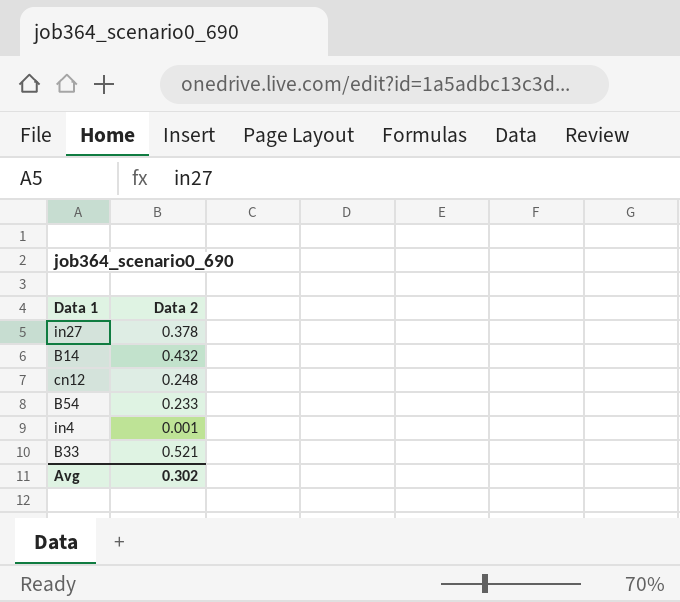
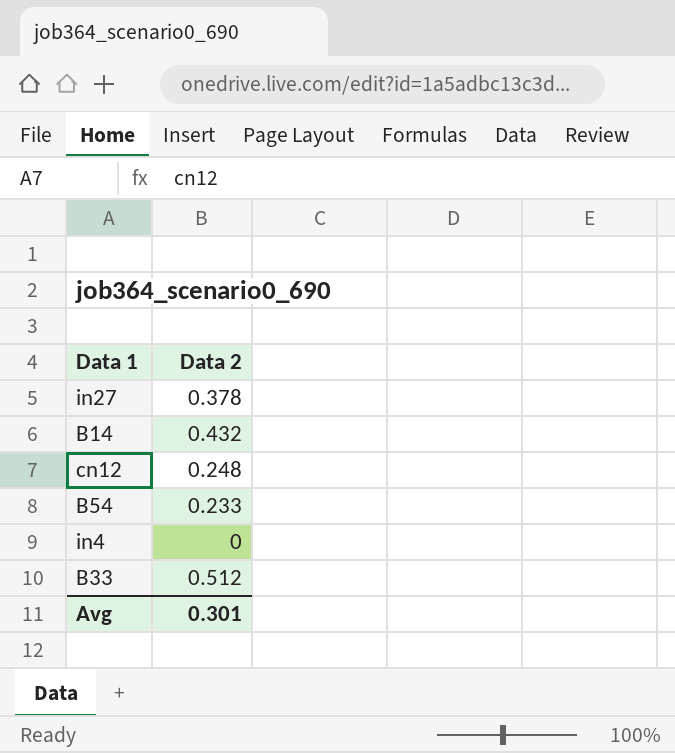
in4 | Data 2: 0.001 -> 0
B33 | Data 2: 0.521 -> 0.512
Avg | Data 2: 0.302 -> 0.301

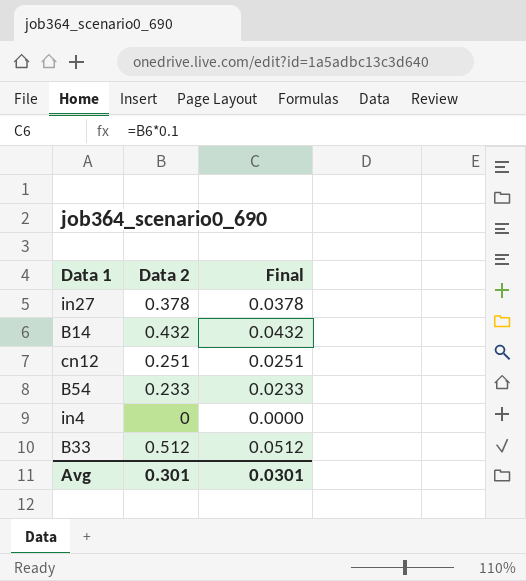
column Final | formula: none -> [Data 2] * 0.1
cn12 | Data 2: 0.248 -> 0.251

